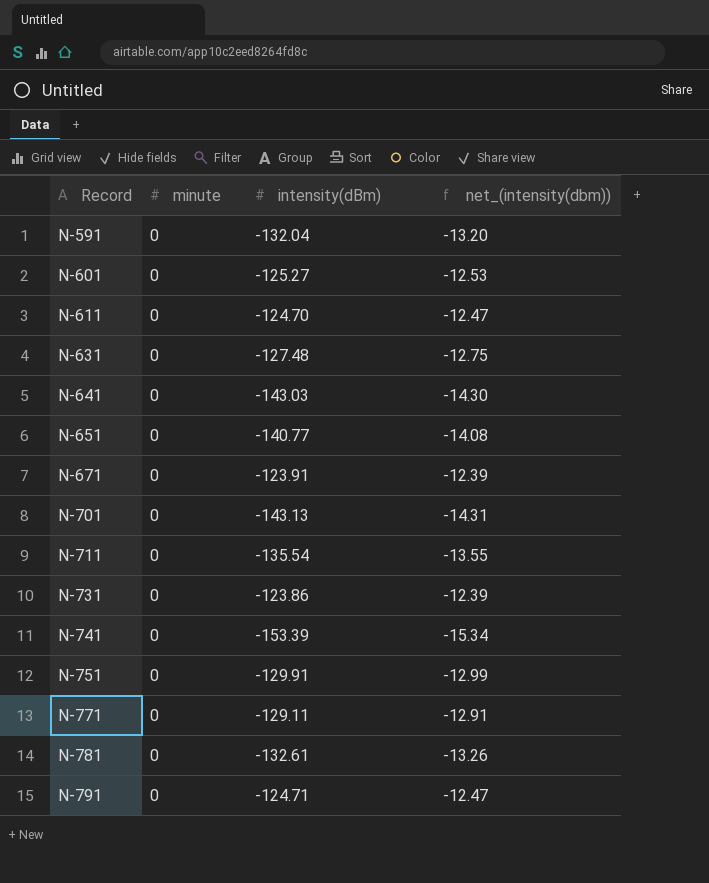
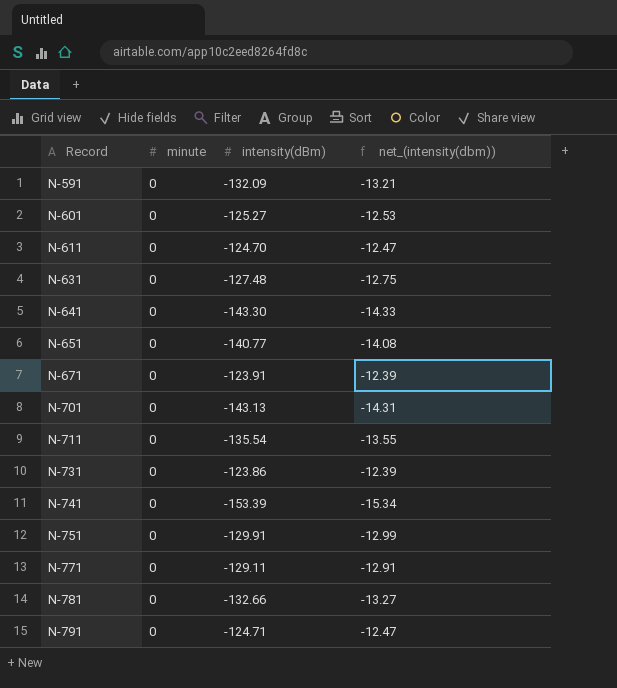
N-591 | intensity(dBm): -132.04 -> -132.09
N-591 | net_(intensity(dbm)): -13.20 -> -13.21
N-641 | intensity(dBm): -143.03 -> -143.30
N-641 | net_(intensity(dbm)): -14.30 -> -14.33
N-781 | intensity(dBm): -132.61 -> -132.66
N-781 | net_(intensity(dbm)): -13.26 -> -13.27

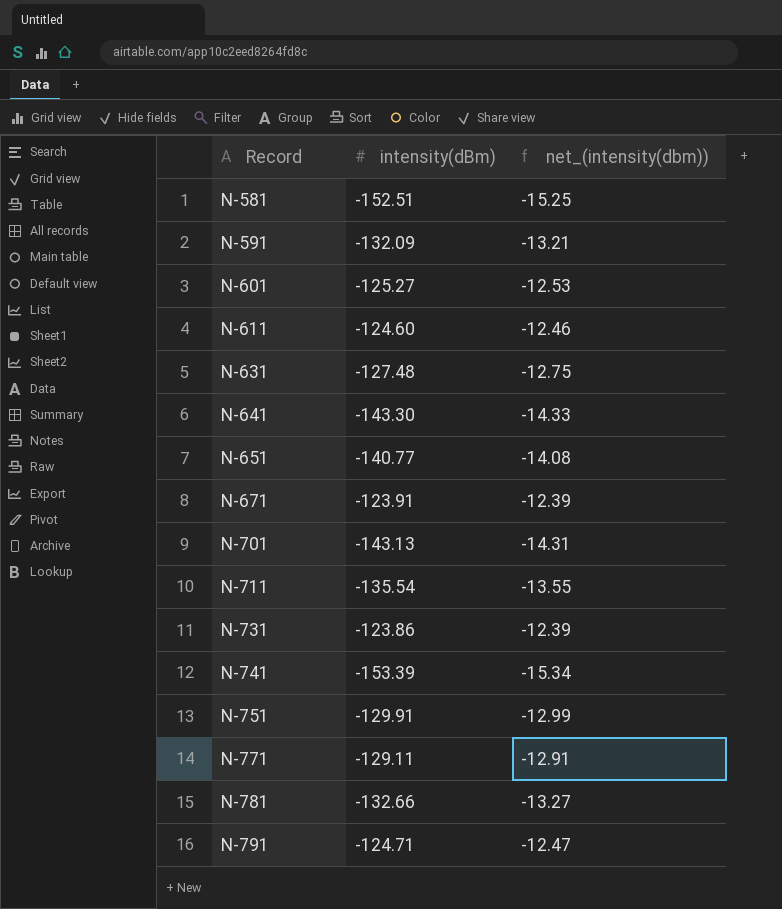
column minute | position: 2 -> none
row N-581: none -> -152.51 | -15.25
N-611 | intensity(dBm): -124.70 -> -124.60
N-611 | net_(intensity(dbm)): -12.47 -> -12.46

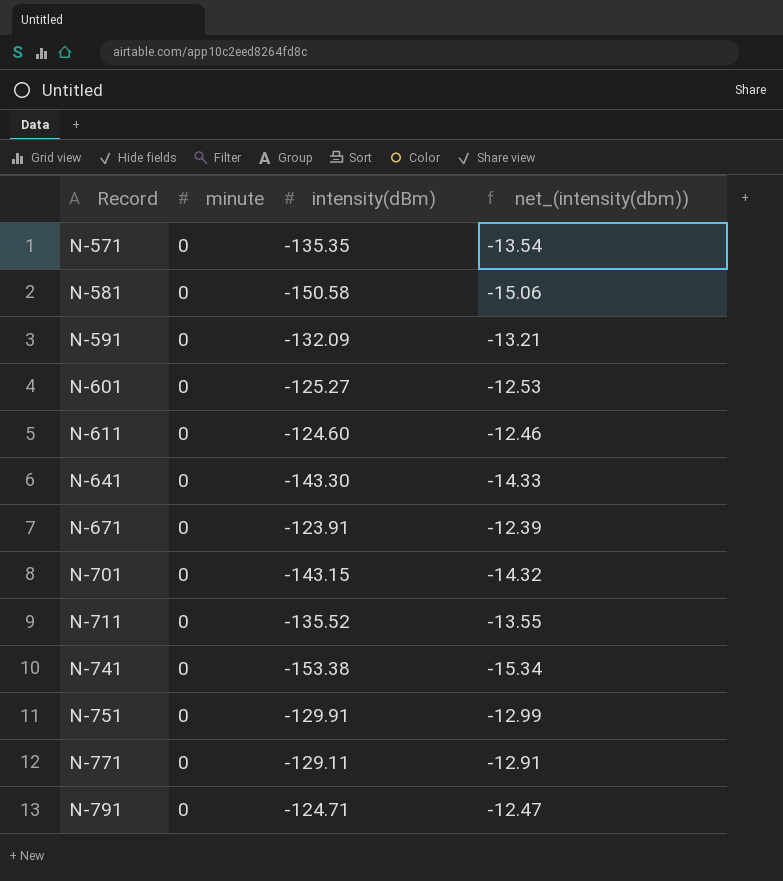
column minute | position: none -> 2
row N-631: -127.48 | -12.75 -> none
row N-651: -140.77 | -14.08 -> none
row N-731: -123.86 | -12.39 -> none
row N-781: -132.66 | -13.27 -> none
row N-571: none -> 0 | -135.35 | -13.54
N-581 | intensity(dBm): -152.51 -> -150.58
N-581 | net_(intensity(dbm)): -15.25 -> -15.06
N-701 | intensity(dBm): -143.13 -> -143.15
N-701 | net_(intensity(dbm)): -14.31 -> -14.32
N-711 | intensity(dBm): -135.54 -> -135.52
N-741 | intensity(dBm): -153.39 -> -153.38

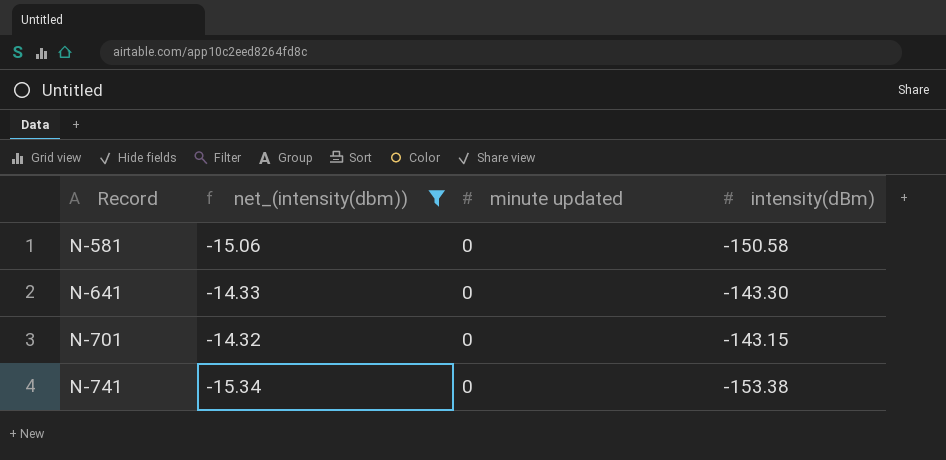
filter: none -> net_(intensity(dbm)) <= -14.32
column net_(intensity(dbm)) | position: 4 -> 2
column name: minute -> minute updated

